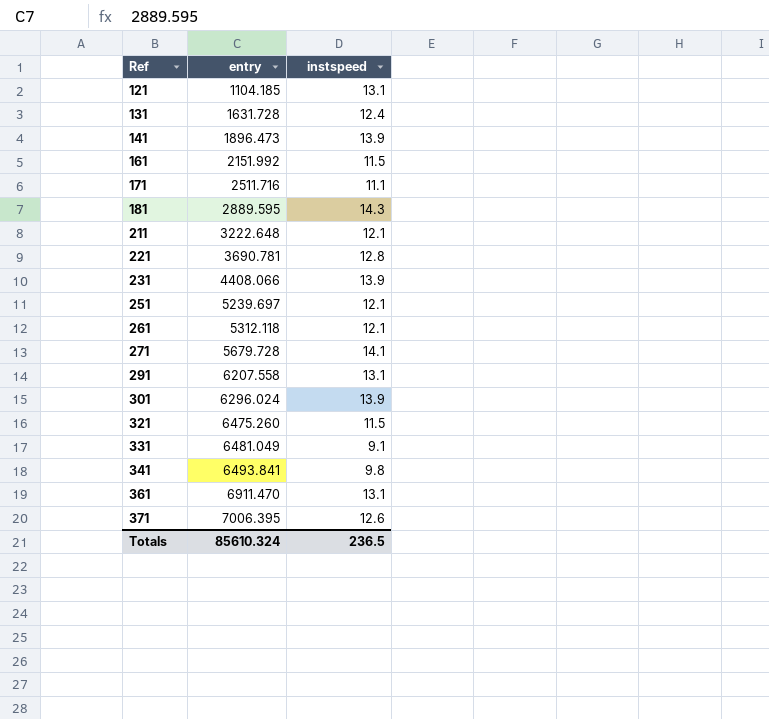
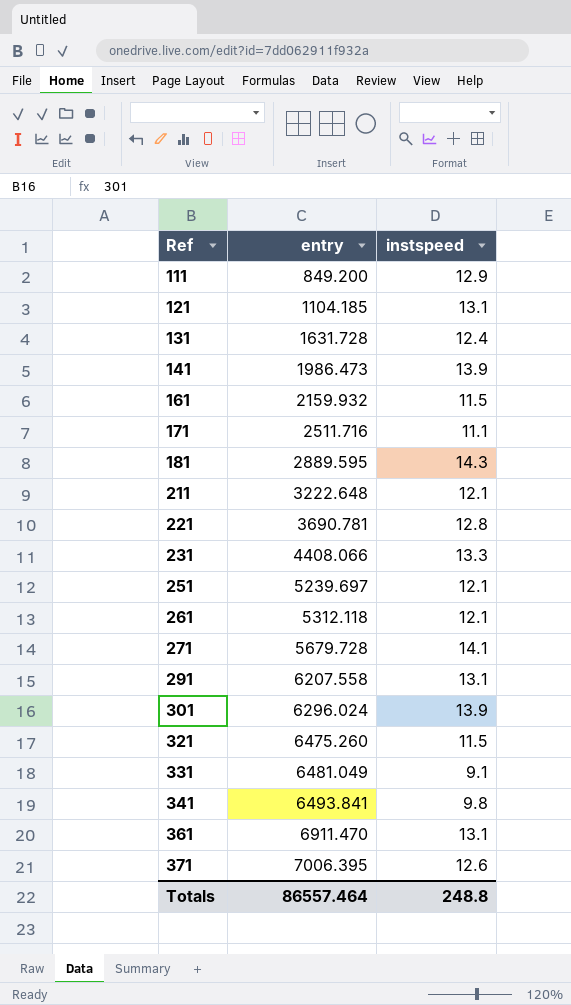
row 111: none -> 849.200 | 12.9
141 | entry: 1896.473 -> 1986.473
161 | entry: 2151.992 -> 2159.932
231 | instspeed: 13.9 -> 13.3
Totals | entry: 85610.324 -> 86557.464
Totals | instspeed: 236.5 -> 248.8

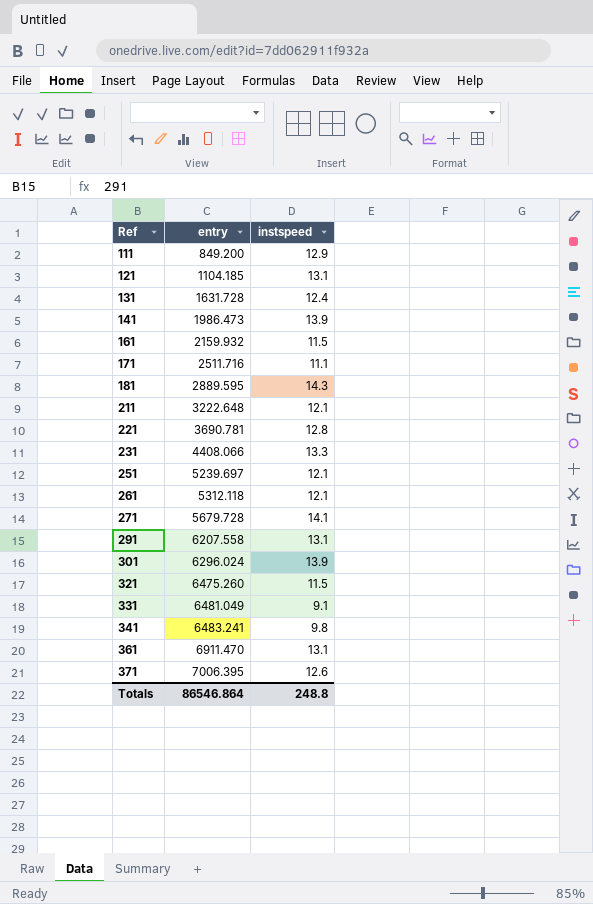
341 | entry: 6493.841 -> 6483.241
Totals | entry: 86557.464 -> 86546.864

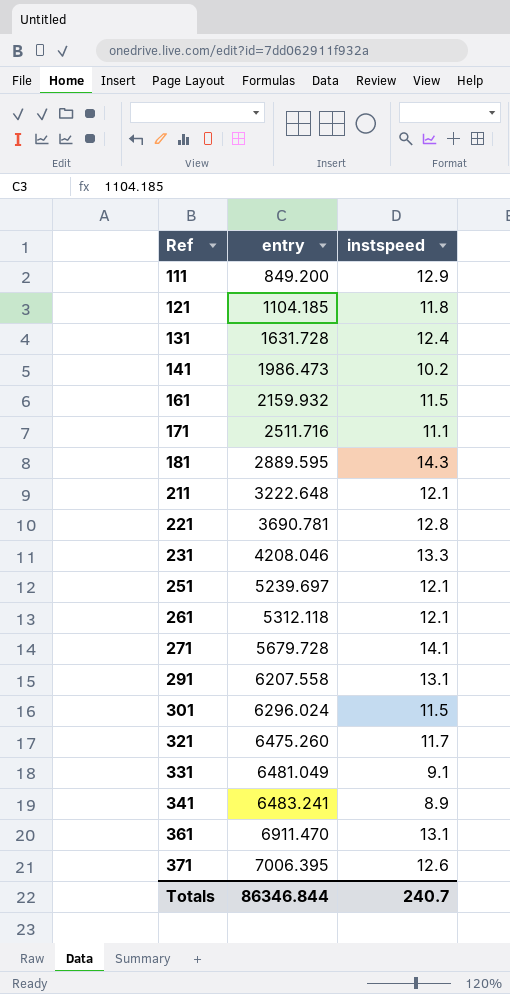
121 | instspeed: 13.1 -> 11.8
141 | instspeed: 13.9 -> 10.2
231 | entry: 4408.066 -> 4208.046
301 | instspeed: 13.9 -> 11.5
321 | instspeed: 11.5 -> 11.7
341 | instspeed: 9.8 -> 8.9
Totals | entry: 86546.864 -> 86346.844
Totals | instspeed: 248.8 -> 240.7

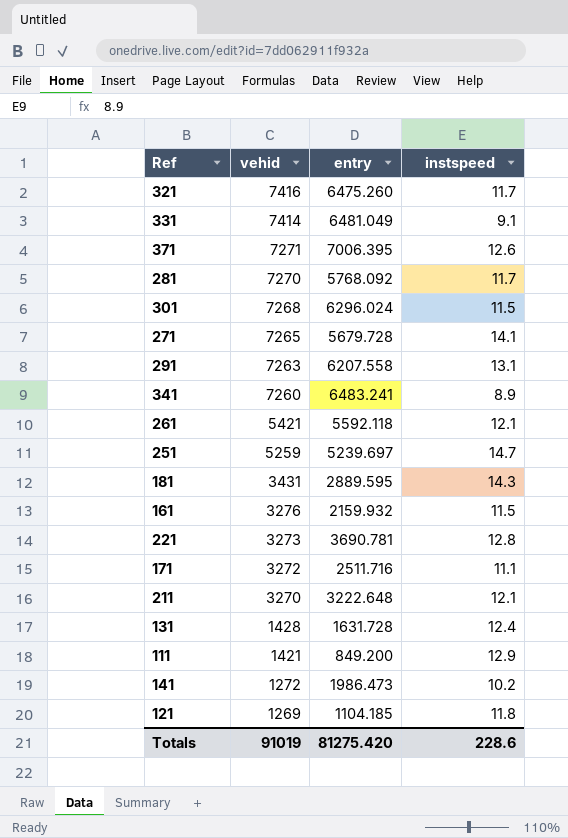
row order: Ref ascending -> vehid descending
column vehid | position: none -> 2
row 231: 4208.046 | 13.3 -> none
row 361: 6911.470 | 13.1 -> none
row 281: none -> 7270 | 5768.092 | 11.7
261 | entry: 5312.118 -> 5592.118
251 | instspeed: 12.1 -> 14.7
Totals | entry: 86346.844 -> 81275.420
Totals | instspeed: 240.7 -> 228.6

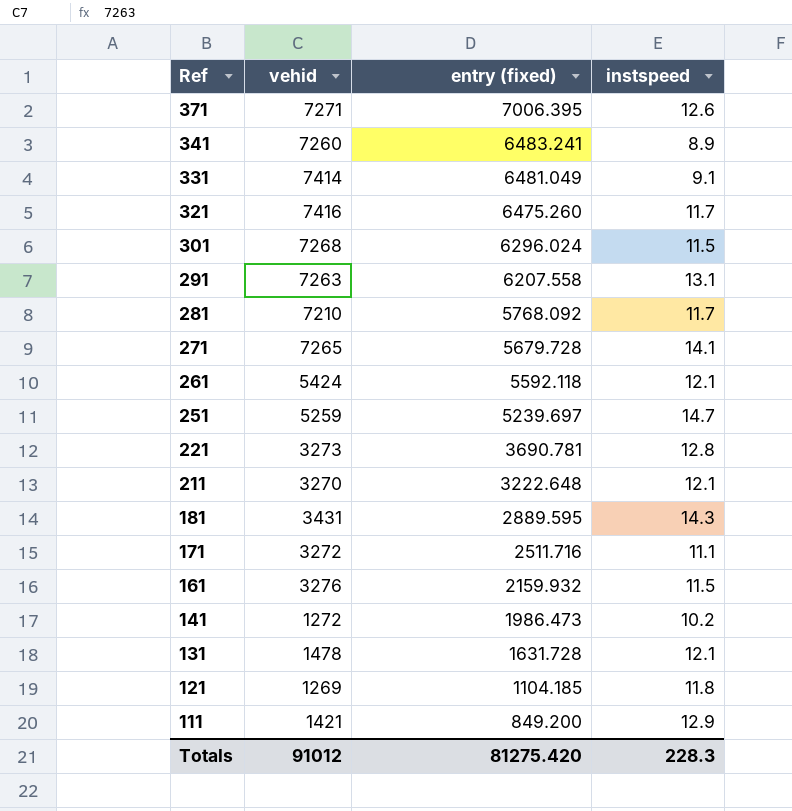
row order: vehid descending -> Ref descending
column name: entry -> entry (fixed)
281 | vehid: 7270 -> 7210
261 | vehid: 5421 -> 5424
131 | vehid: 1428 -> 1478
131 | instspeed: 12.4 -> 12.1
Totals | vehid: 91019 -> 91012
Totals | instspeed: 228.6 -> 228.3

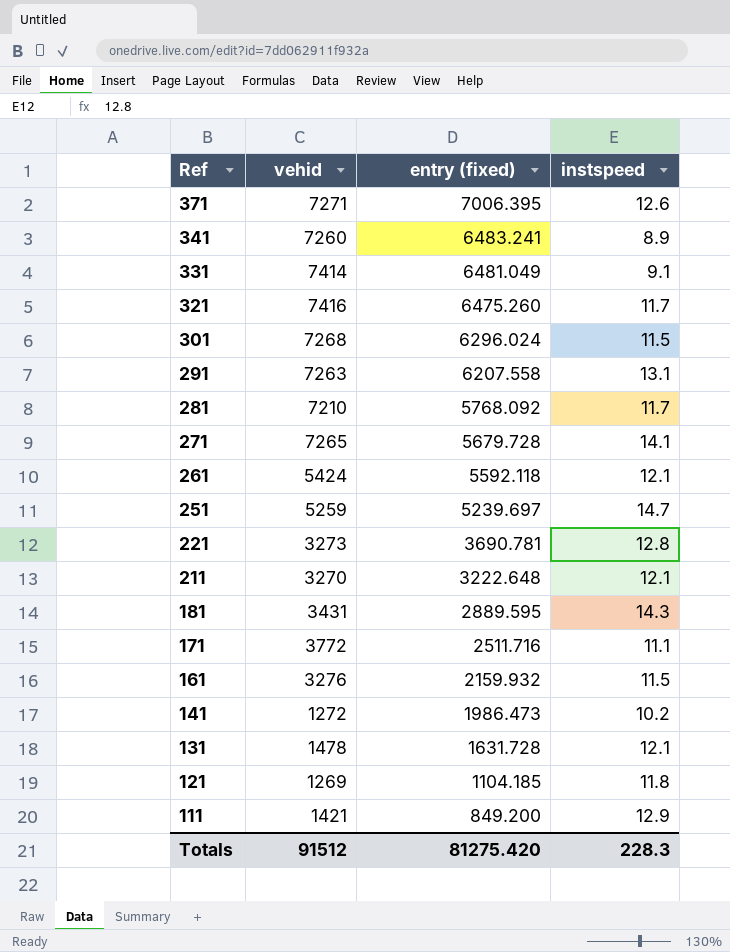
171 | vehid: 3272 -> 3772
Totals | vehid: 91012 -> 91512

